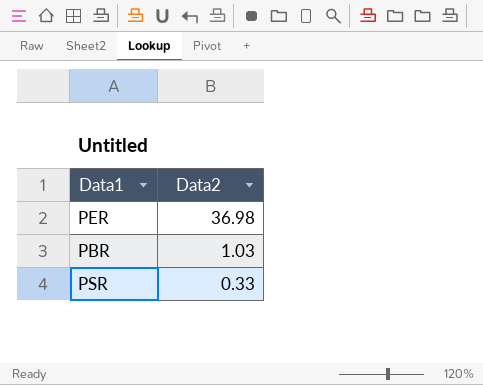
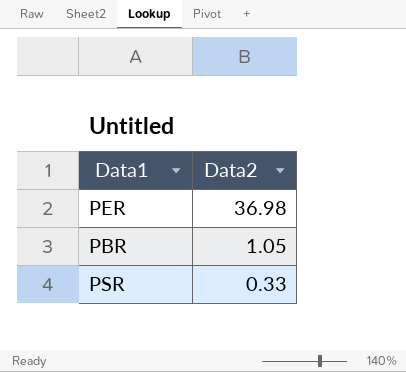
PBR | Data2: 1.03 -> 1.05

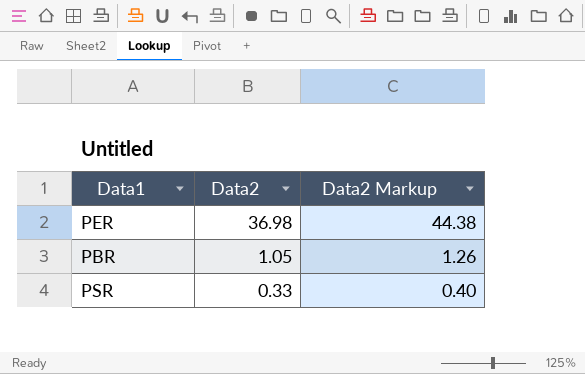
column Data2 Markup | formula: none -> [Data2] * 1.2

